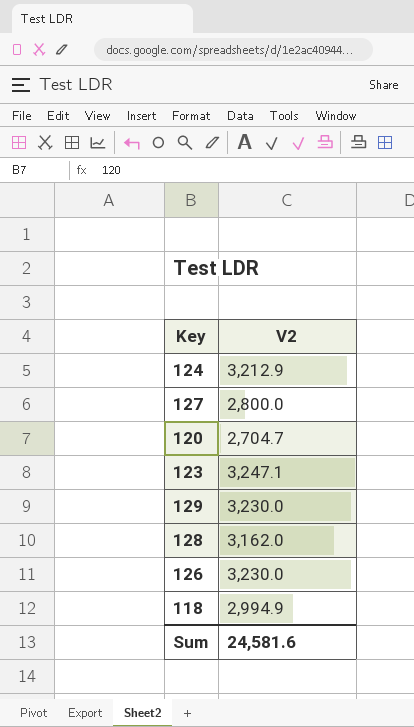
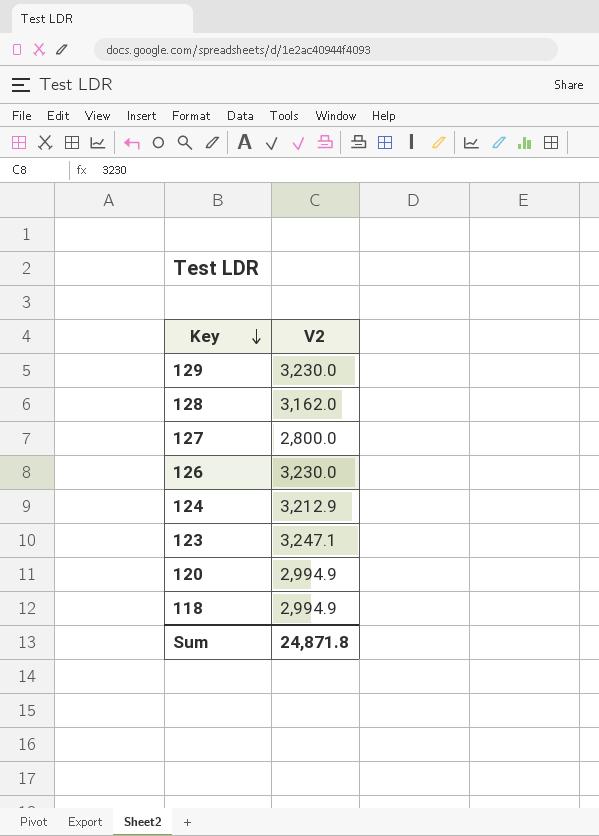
row order: none -> Key descending
120 | V2: 2,704.7 -> 2,994.9
Sum | V2: 24,581.6 -> 24,871.8

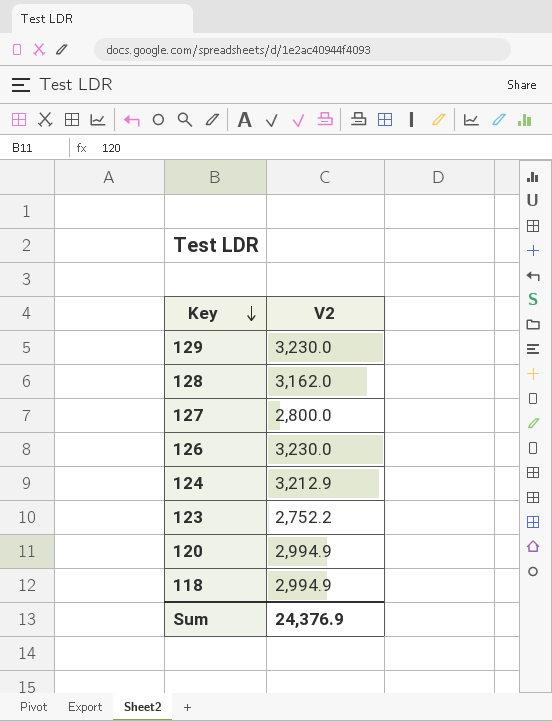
123 | V2: 3,247.1 -> 2,752.2
Sum | V2: 24,871.8 -> 24,376.9

